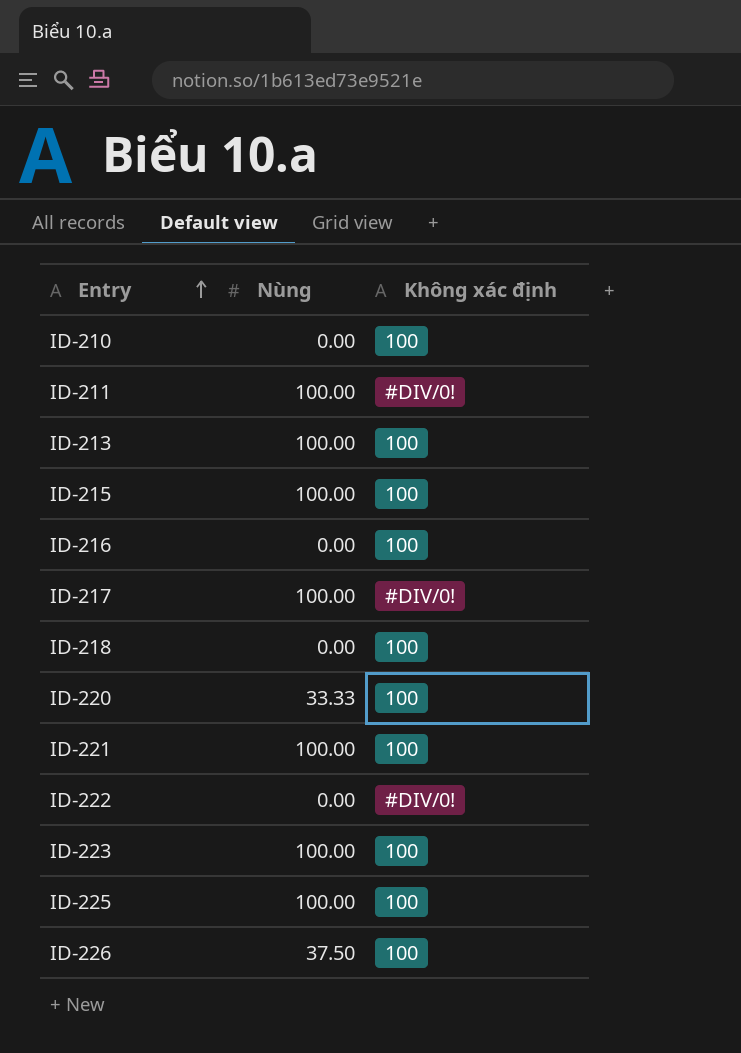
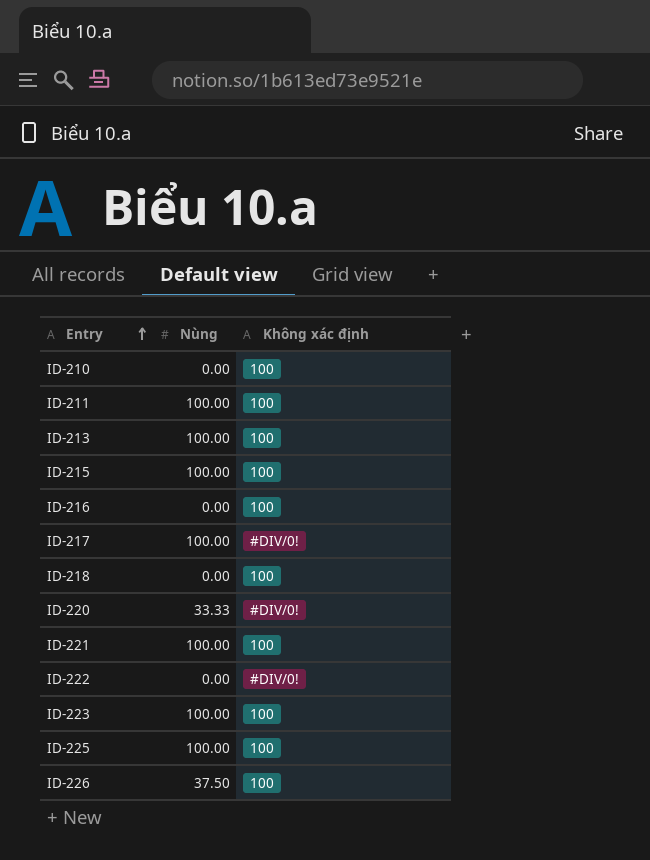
ID-211 | Không xác định: #DIV/0! -> 100
ID-220 | Không xác định: 100 -> #DIV/0!

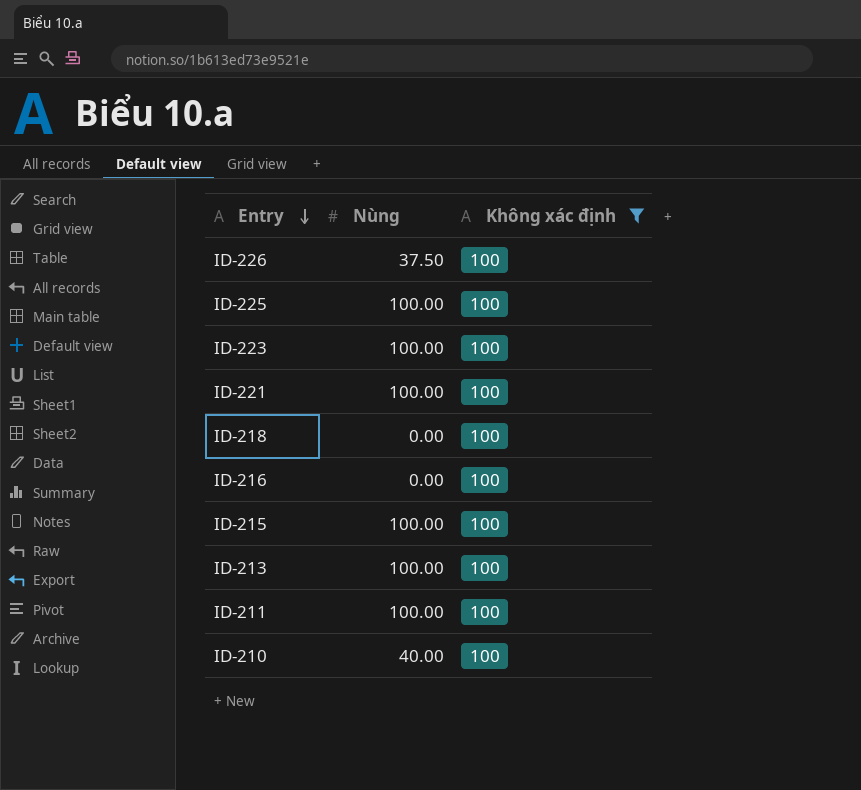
filter: none -> Không xác định = 100
row order: Entry ascending -> Entry descending
ID-210 | Nùng: 0.00 -> 40.00

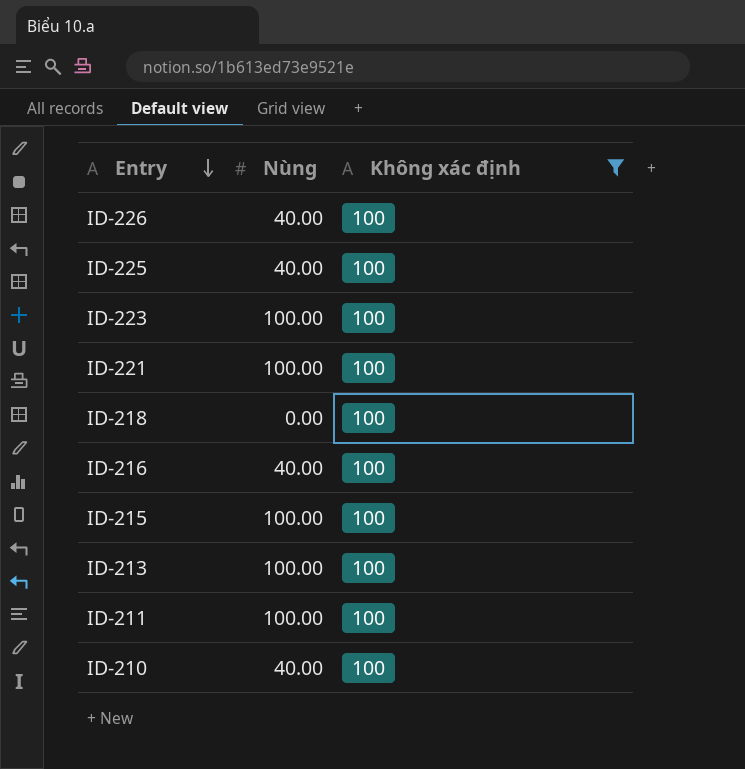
ID-226 | Nùng: 37.50 -> 40.00
ID-225 | Nùng: 100.00 -> 40.00
ID-216 | Nùng: 0.00 -> 40.00

